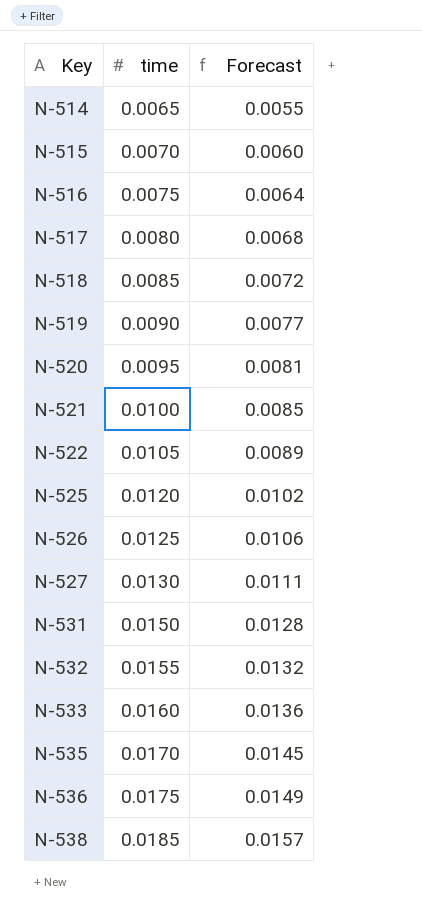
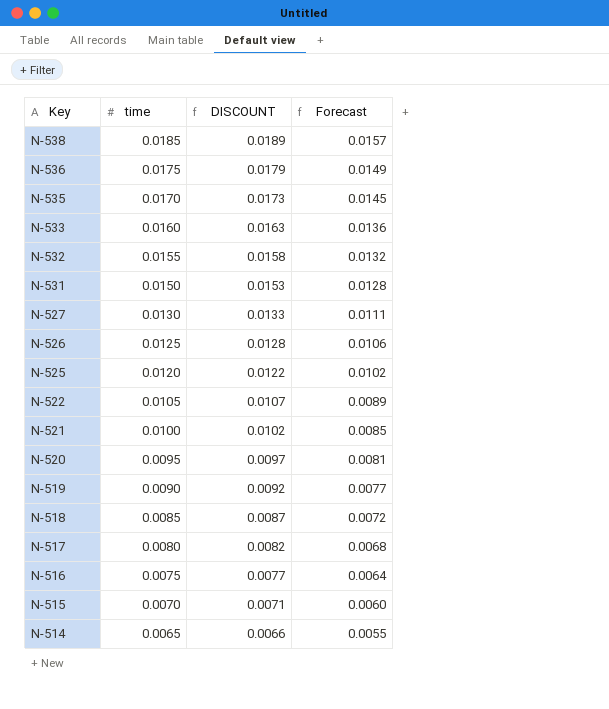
row order: Key ascending -> Key descending
column DISCOUNT | formula: none -> [time] * 1.02

